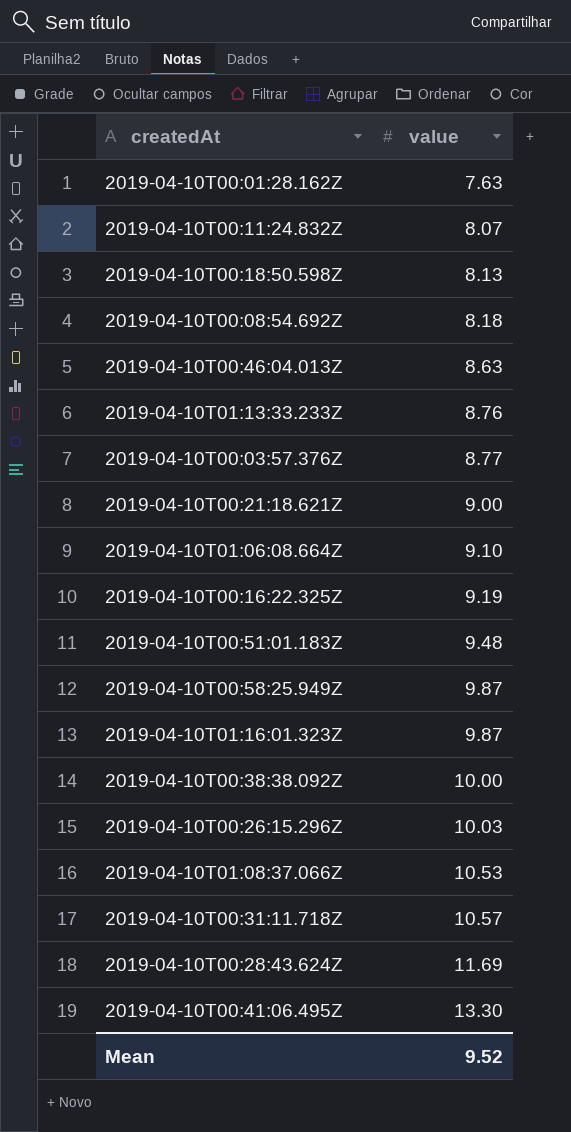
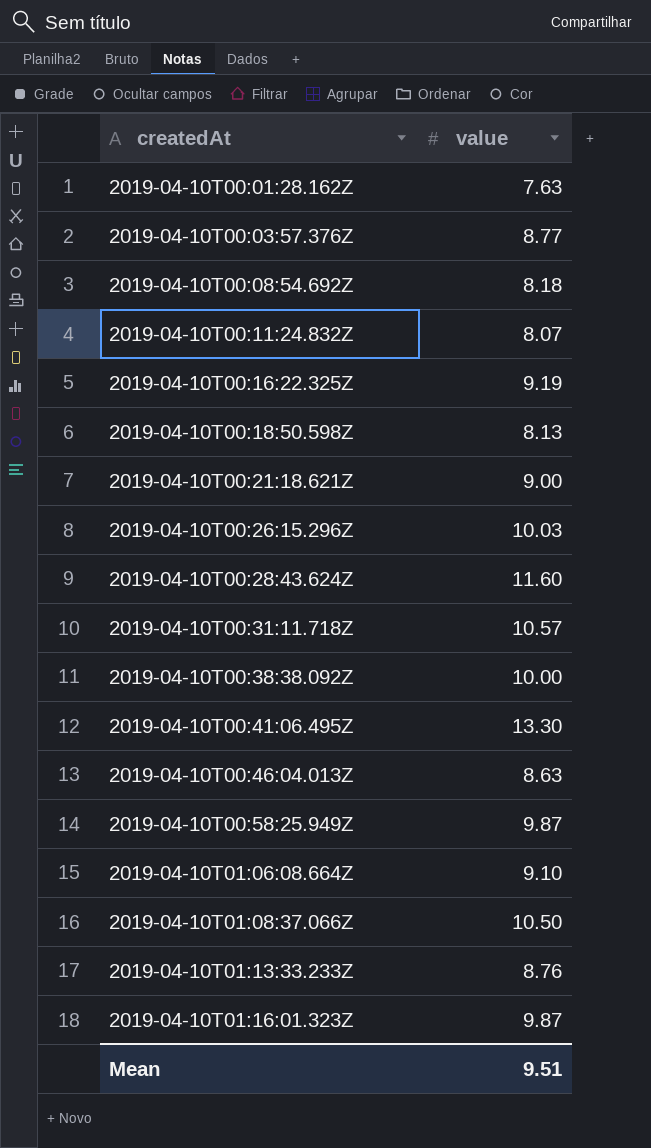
row order: value ascending -> createdAt ascending
row 2019-04-10T00:51:01.183Z: 9.48 -> none
2019-04-10T00:28:43.624Z | value: 11.69 -> 11.60
2019-04-10T01:08:37.066Z | value: 10.53 -> 10.50
Mean | value: 9.52 -> 9.51

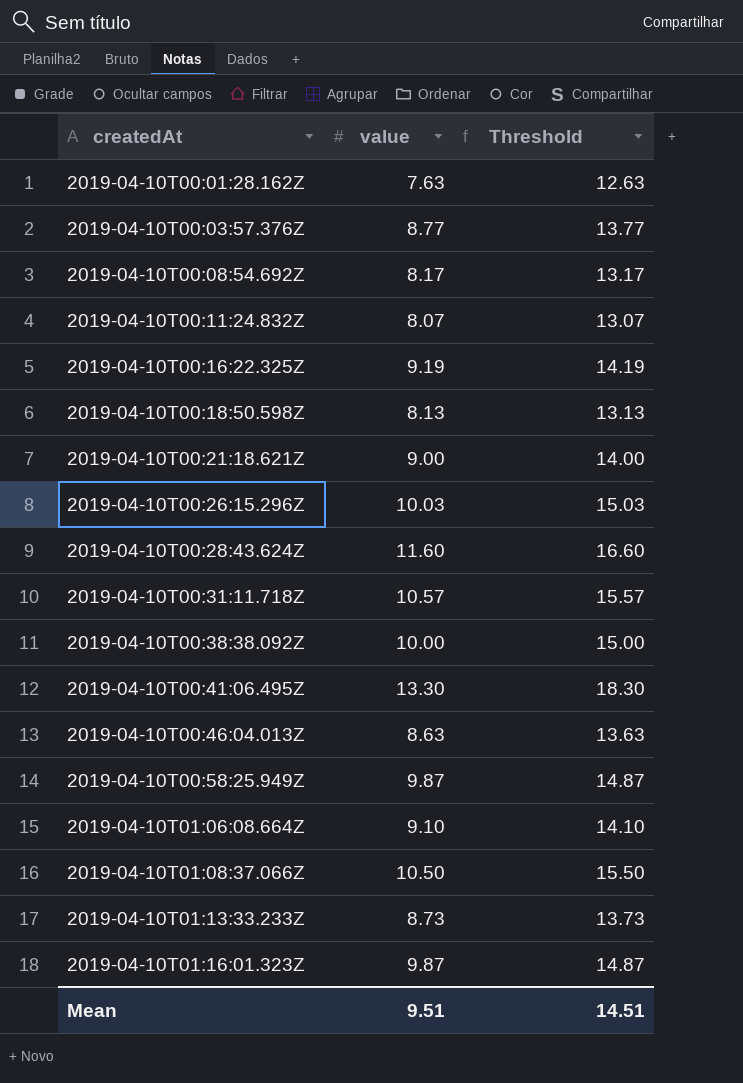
column Threshold | formula: none -> [value] + 5
2019-04-10T00:08:54.692Z | value: 8.18 -> 8.17
2019-04-10T01:13:33.233Z | value: 8.76 -> 8.73

